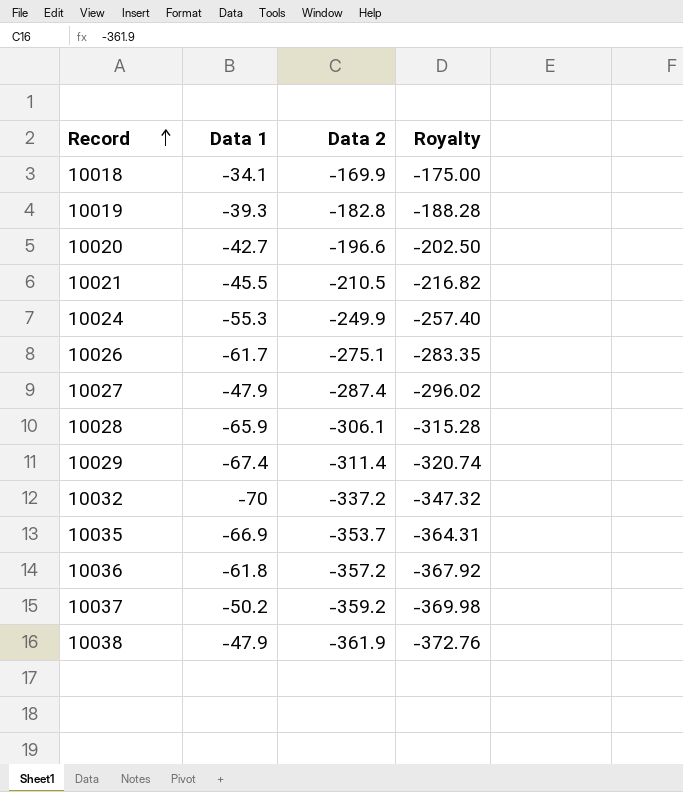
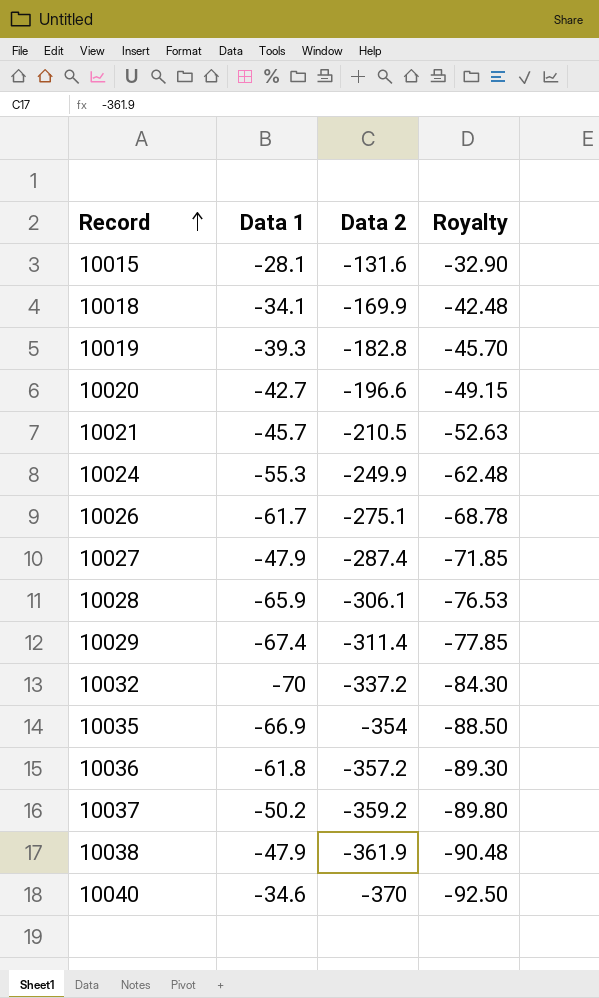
column Royalty | formula: [Data 2] * 1.03 -> [Data 2] * 0.25
row 10015: none -> -28.1 | -131.6 | -32.90
10021 | Data 1: -45.5 -> -45.7
10035 | Data 2: -353.7 -> -354
row 10040: none -> -34.6 | -370 | -92.50

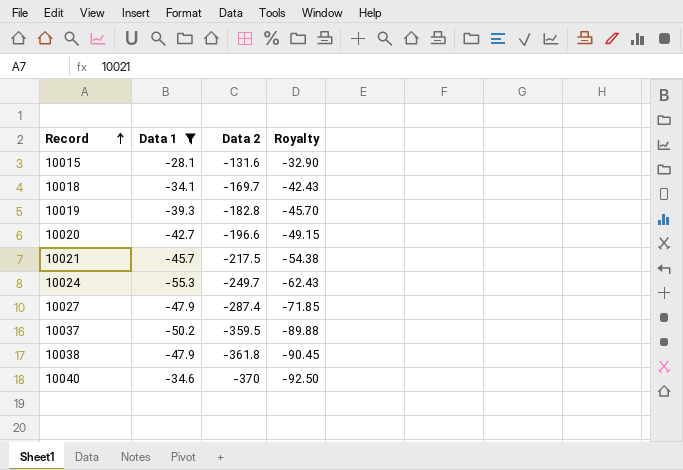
filter: none -> Data 1 >= -55.3
10018 | Data 2: -169.9 -> -169.7
10018 | Royalty: -42.48 -> -42.43
10021 | Data 2: -210.5 -> -217.5
10021 | Royalty: -52.63 -> -54.38
10024 | Data 2: -249.9 -> -249.7
10024 | Royalty: -62.48 -> -62.43
10037 | Data 2: -359.2 -> -359.5
10037 | Royalty: -89.80 -> -89.88
10038 | Data 2: -361.9 -> -361.8
10038 | Royalty: -90.48 -> -90.45

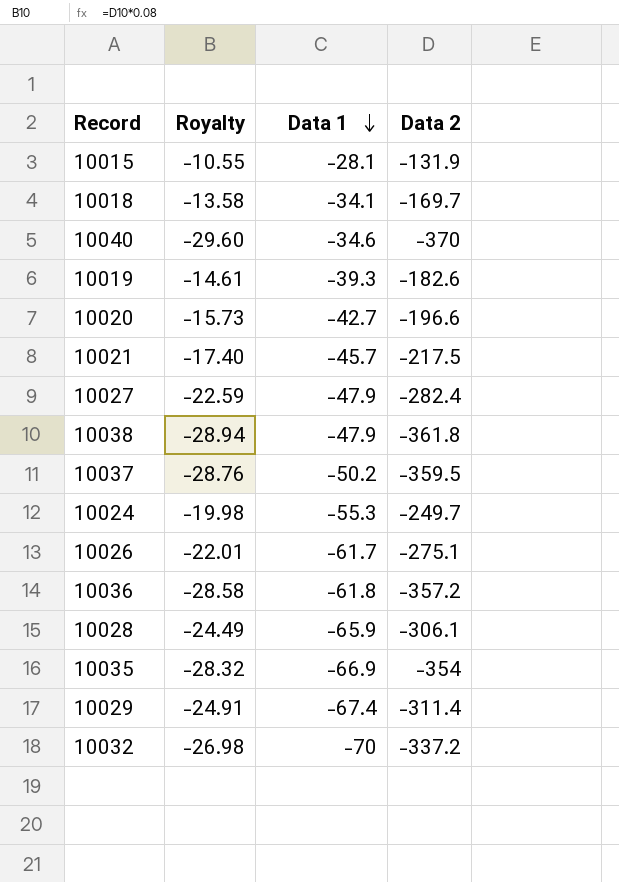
filter: Data 1 >= -55.3 -> none
row order: Record ascending -> Data 1 descending
column Royalty | formula: [Data 2] * 0.25 -> [Data 2] * 0.08
column Royalty | position: 4 -> 2
10015 | Data 2: -131.6 -> -131.9
10019 | Data 2: -182.8 -> -182.6
10027 | Data 2: -287.4 -> -282.4

